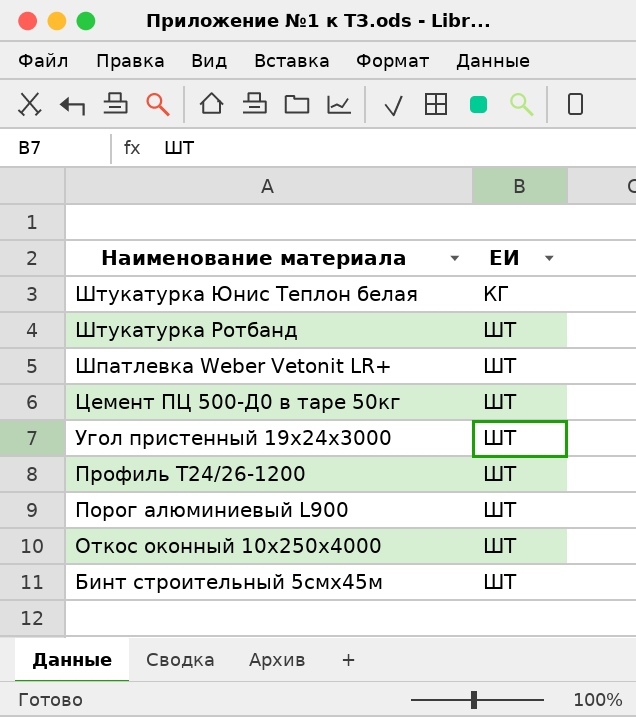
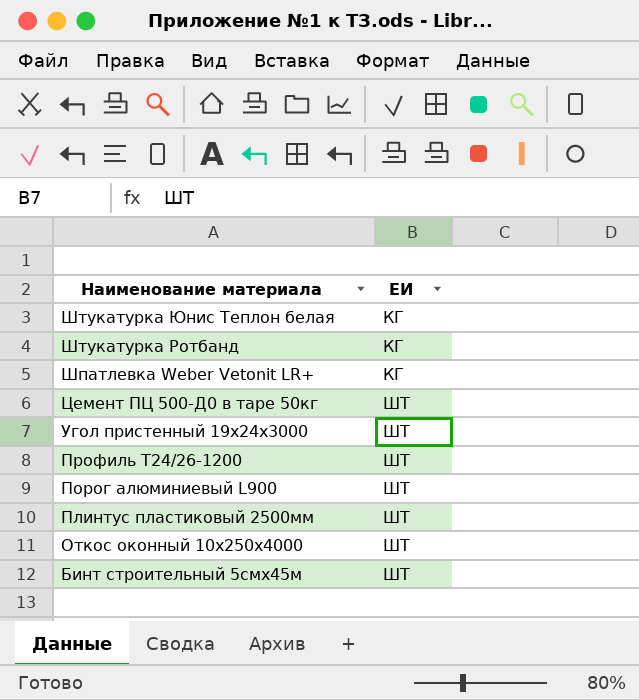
Штукатурка Ротбанд | ЕИ: ШТ -> КГ
Шпатлевка Weber Vetonit LR+ | ЕИ: ШТ -> КГ
row Плинтус пластиковый 2500мм: none -> ШТ

